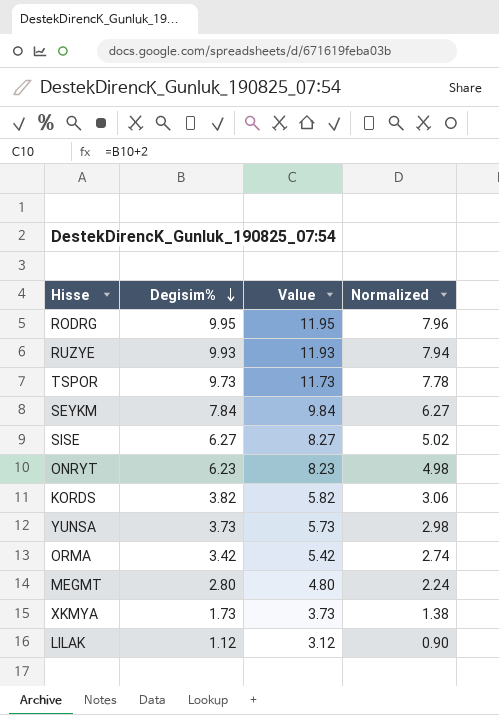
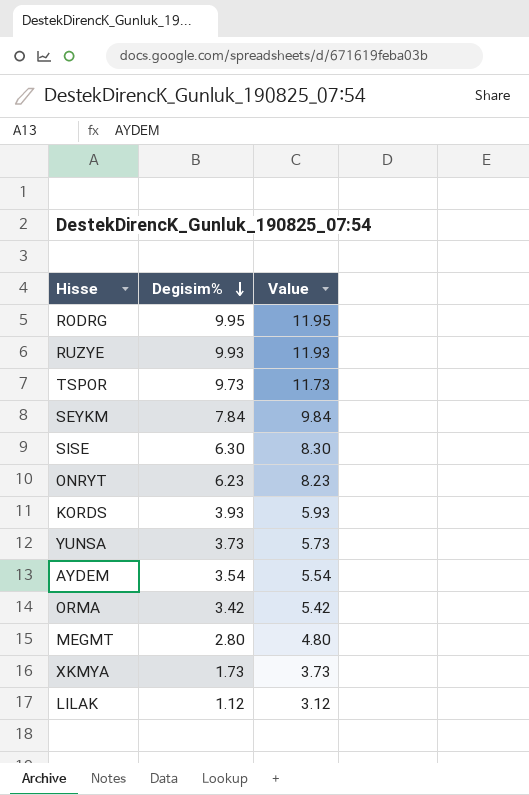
column Normalized | formula: [Degisim%] * 0.8 -> none
SISE | Degisim%: 6.27 -> 6.30
SISE | Value: 8.27 -> 8.30
KORDS | Degisim%: 3.82 -> 3.93
KORDS | Value: 5.82 -> 5.93
row AYDEM: none -> 3.54 | 5.54

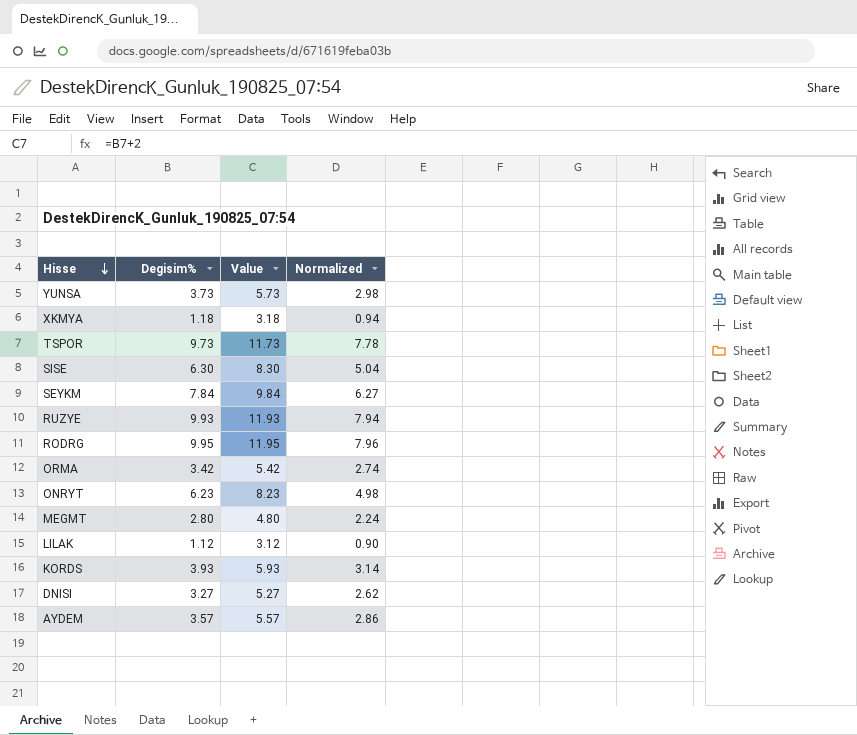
row order: Degisim% descending -> Hisse descending
column Normalized | formula: none -> [Degisim%] * 0.8
XKMYA | Degisim%: 1.73 -> 1.18
XKMYA | Value: 3.73 -> 3.18
row DNISI: none -> 3.27 | 5.27 | 2.62
AYDEM | Degisim%: 3.54 -> 3.57
AYDEM | Value: 5.54 -> 5.57

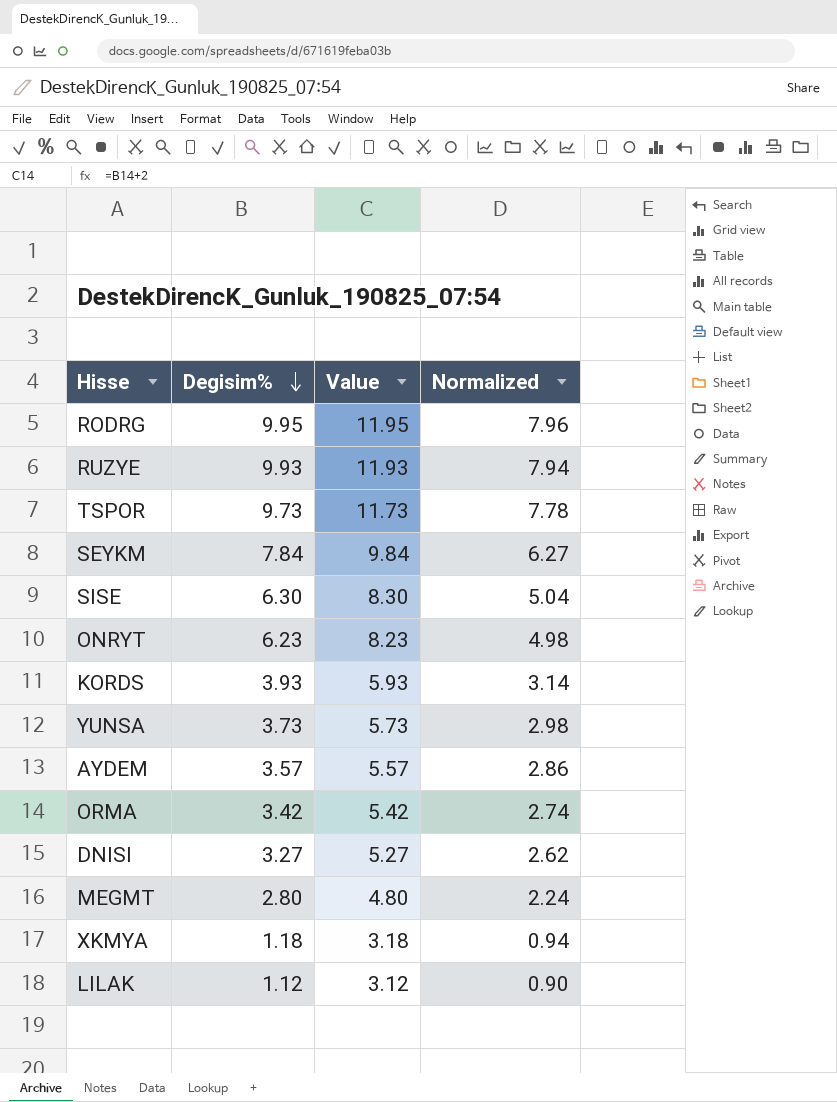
row order: Hisse descending -> Degisim% descending

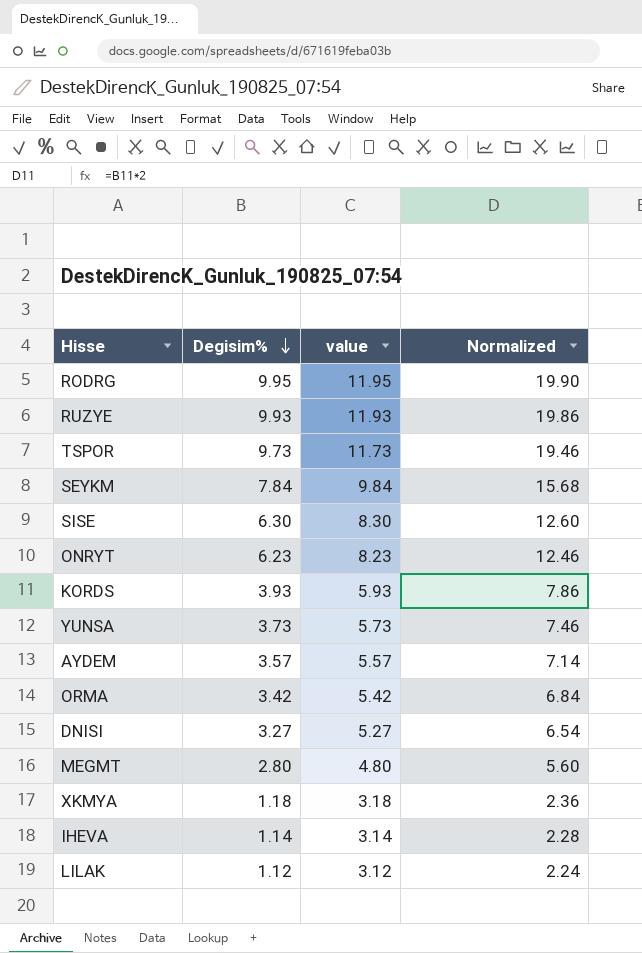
column name: Value -> value
column Normalized | formula: [Degisim%] * 0.8 -> [Degisim%] * 2
row IHEVA: none -> 1.14 | 3.14 | 2.28

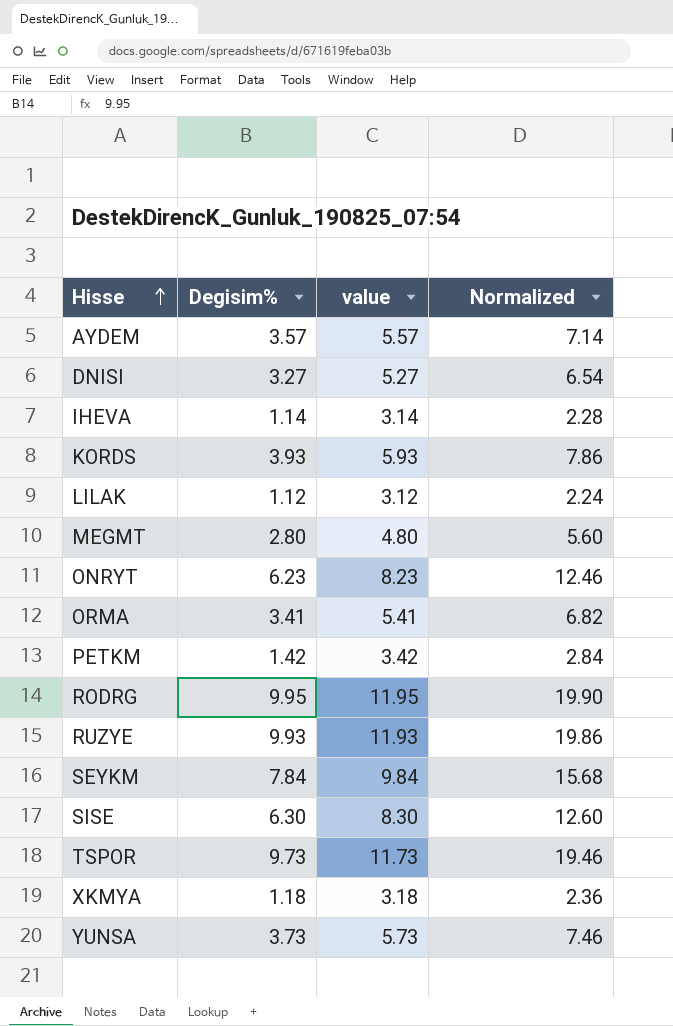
row order: Degisim% descending -> Hisse ascending
ORMA | Degisim%: 3.42 -> 3.41
ORMA | value: 5.42 -> 5.41
ORMA | Normalized: 6.84 -> 6.82
row PETKM: none -> 1.42 | 3.42 | 2.84

